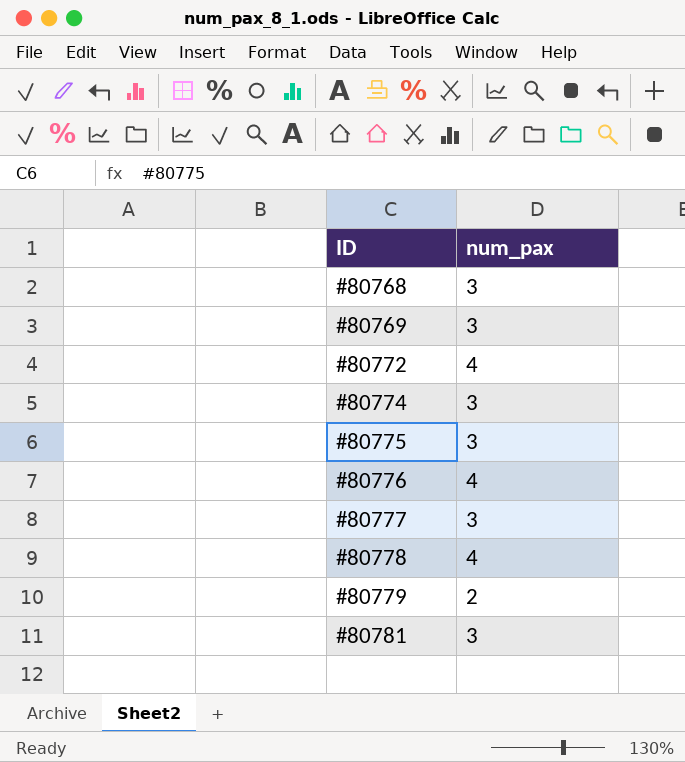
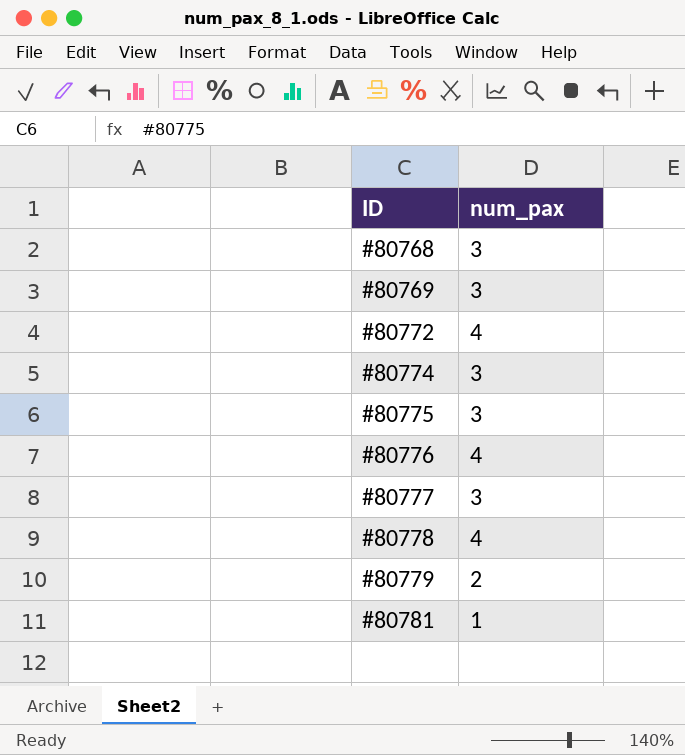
#80781 | num_pax: 3 -> 1

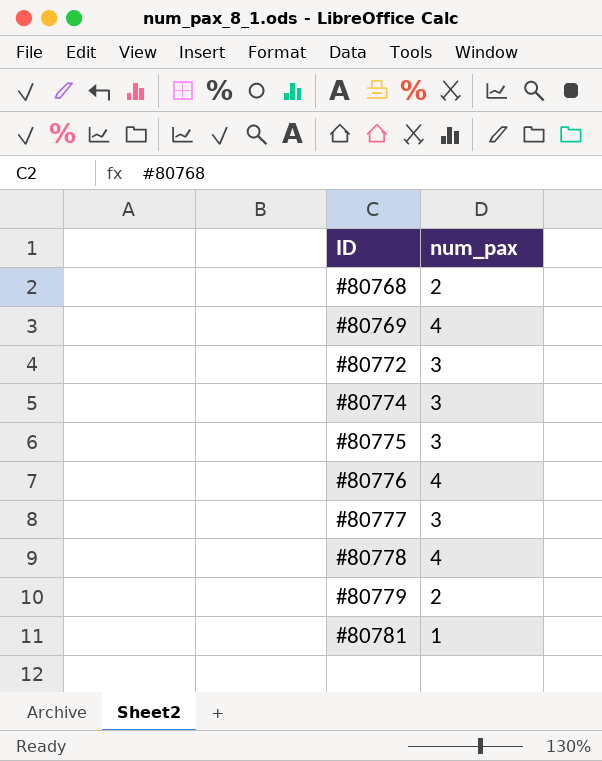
#80768 | num_pax: 3 -> 2
#80769 | num_pax: 3 -> 4
#80772 | num_pax: 4 -> 3

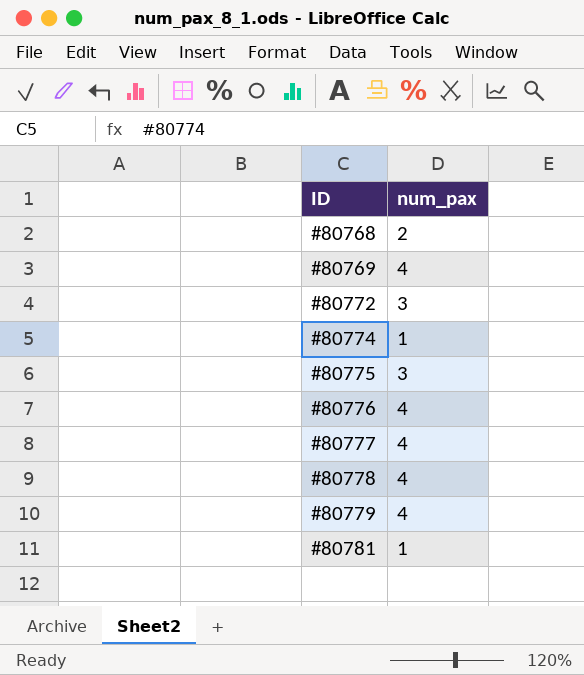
#80774 | num_pax: 3 -> 1
#80777 | num_pax: 3 -> 4
#80779 | num_pax: 2 -> 4

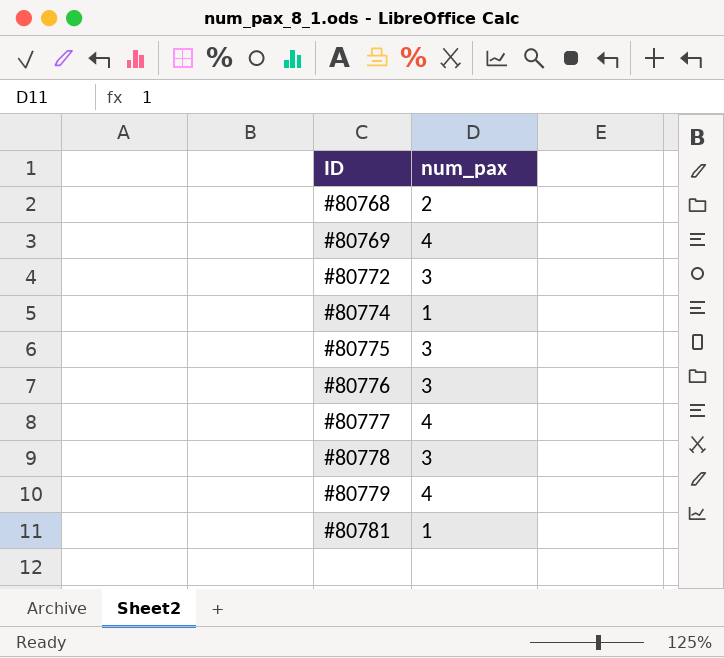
#80776 | num_pax: 4 -> 3
#80778 | num_pax: 4 -> 3

